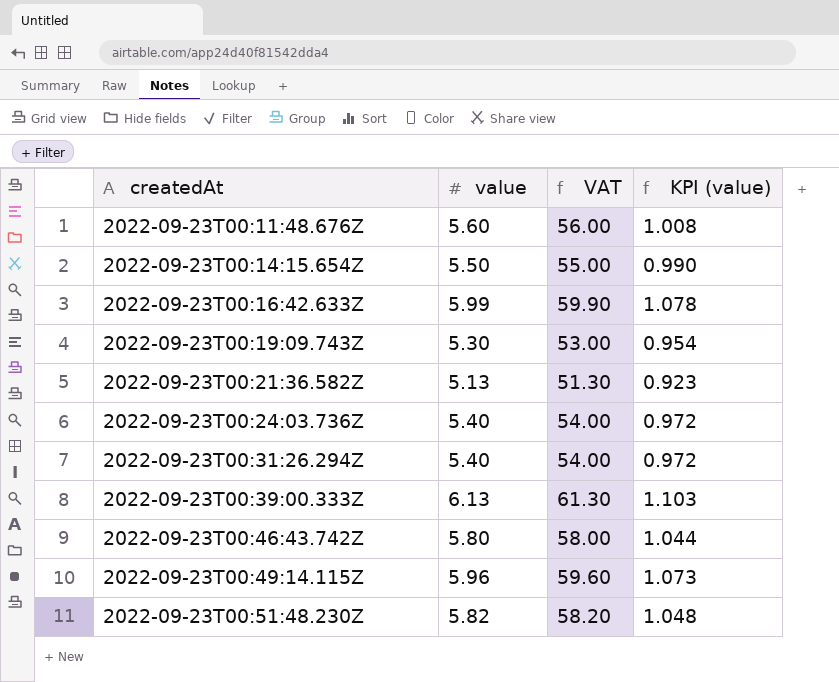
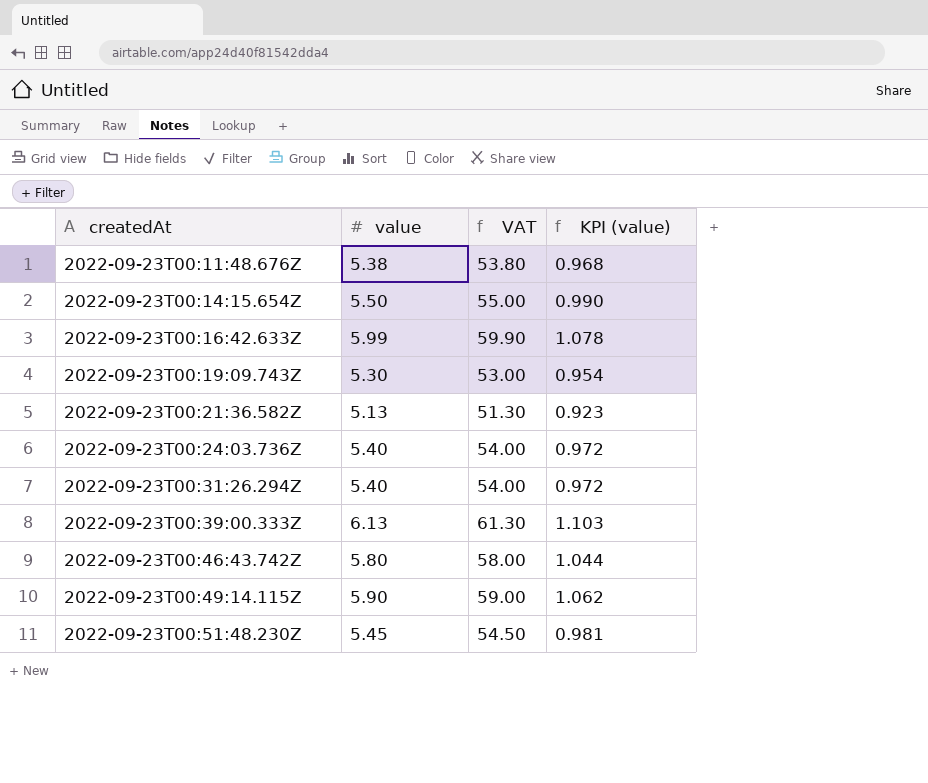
2022-09-23T00:11:48.676Z | value: 5.60 -> 5.38
2022-09-23T00:11:48.676Z | VAT: 56.00 -> 53.80
2022-09-23T00:11:48.676Z | KPI (value): 1.008 -> 0.968
2022-09-23T00:49:14.115Z | value: 5.96 -> 5.90
2022-09-23T00:49:14.115Z | VAT: 59.60 -> 59.00
2022-09-23T00:49:14.115Z | KPI (value): 1.073 -> 1.062
2022-09-23T00:51:48.230Z | value: 5.82 -> 5.45
2022-09-23T00:51:48.230Z | VAT: 58.20 -> 54.50
2022-09-23T00:51:48.230Z | KPI (value): 1.048 -> 0.981

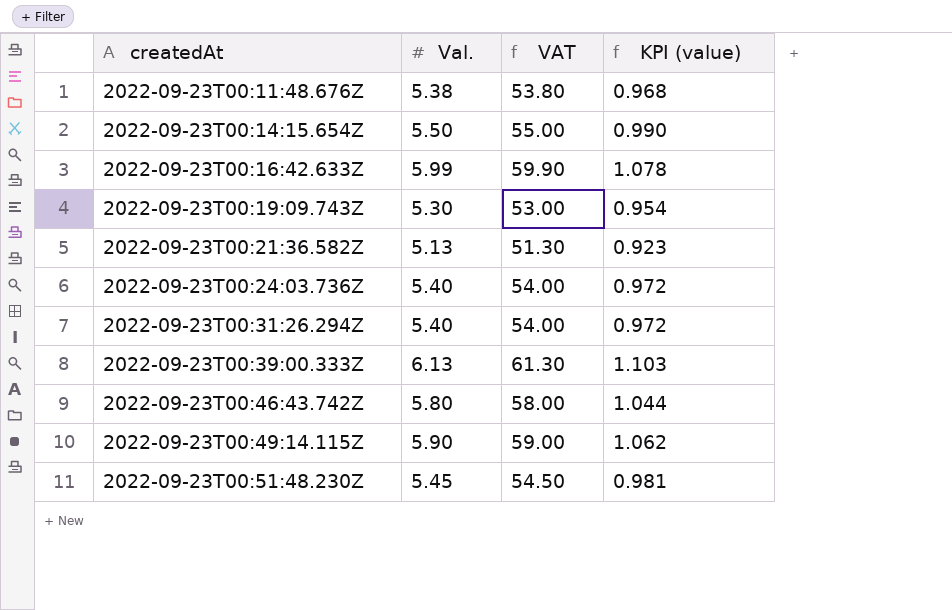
column name: value -> Val.

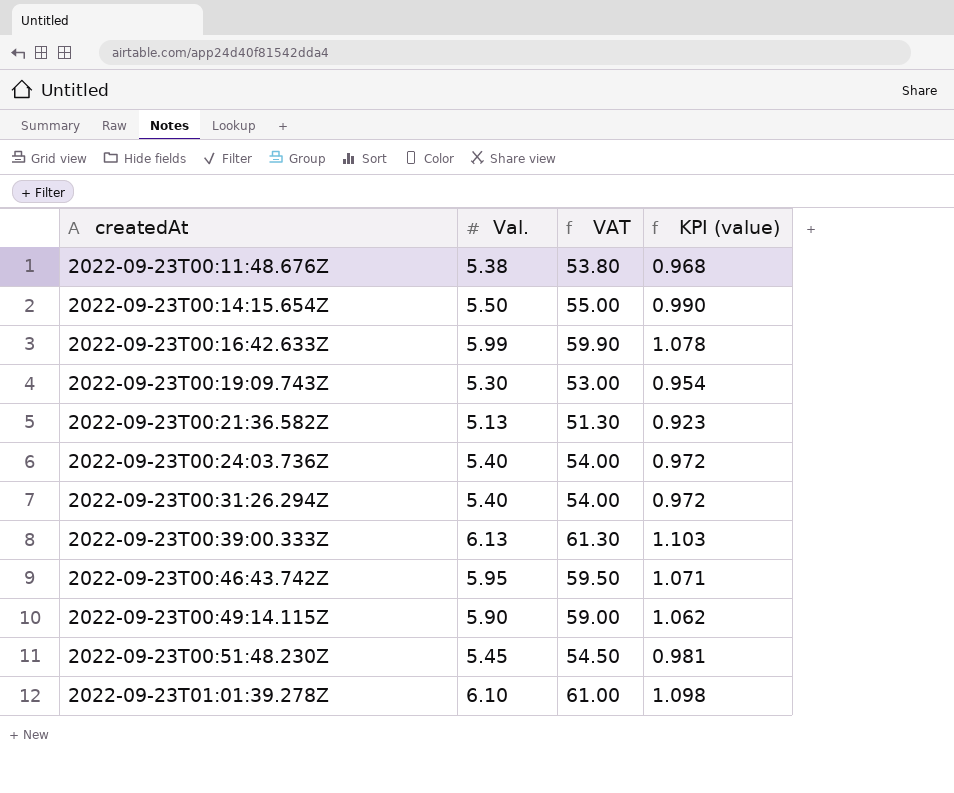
2022-09-23T00:46:43.742Z | Val.: 5.80 -> 5.95
2022-09-23T00:46:43.742Z | VAT: 58.00 -> 59.50
2022-09-23T00:46:43.742Z | KPI (value): 1.044 -> 1.071
row 2022-09-23T01:01:39.278Z: none -> 6.10 | 61.00 | 1.098

